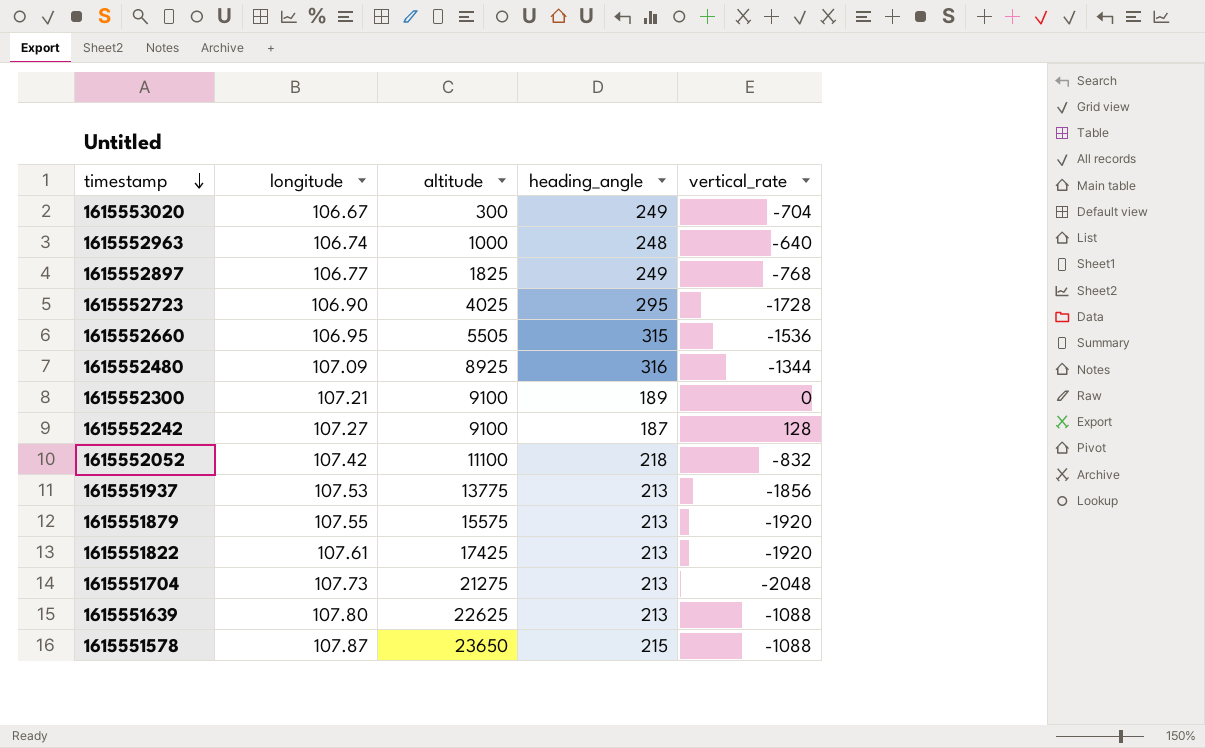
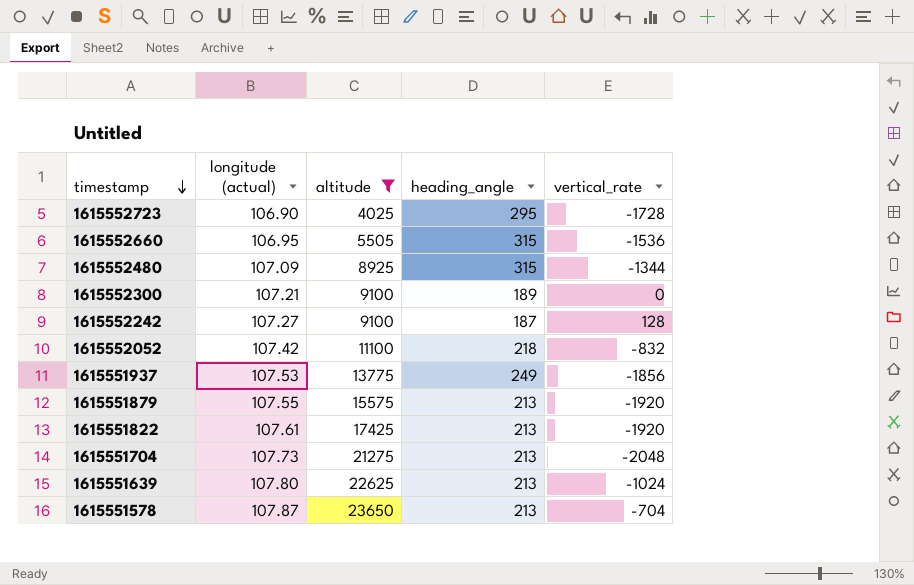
filter: none -> altitude >= 4025
column name: longitude -> longitude (actual)
1615552480 | heading_angle: 316 -> 315
1615551937 | heading_angle: 213 -> 249
1615551639 | vertical_rate: -1088 -> -1024
1615551578 | heading_angle: 215 -> 213
1615551578 | vertical_rate: -1088 -> -704

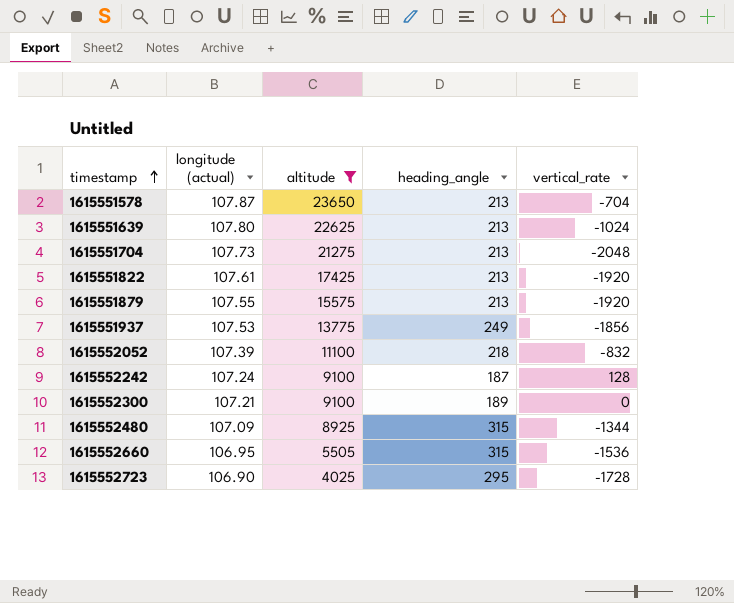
row order: timestamp descending -> timestamp ascending
1615552052 | longitude (actual): 107.42 -> 107.39
1615552242 | longitude (actual): 107.27 -> 107.24

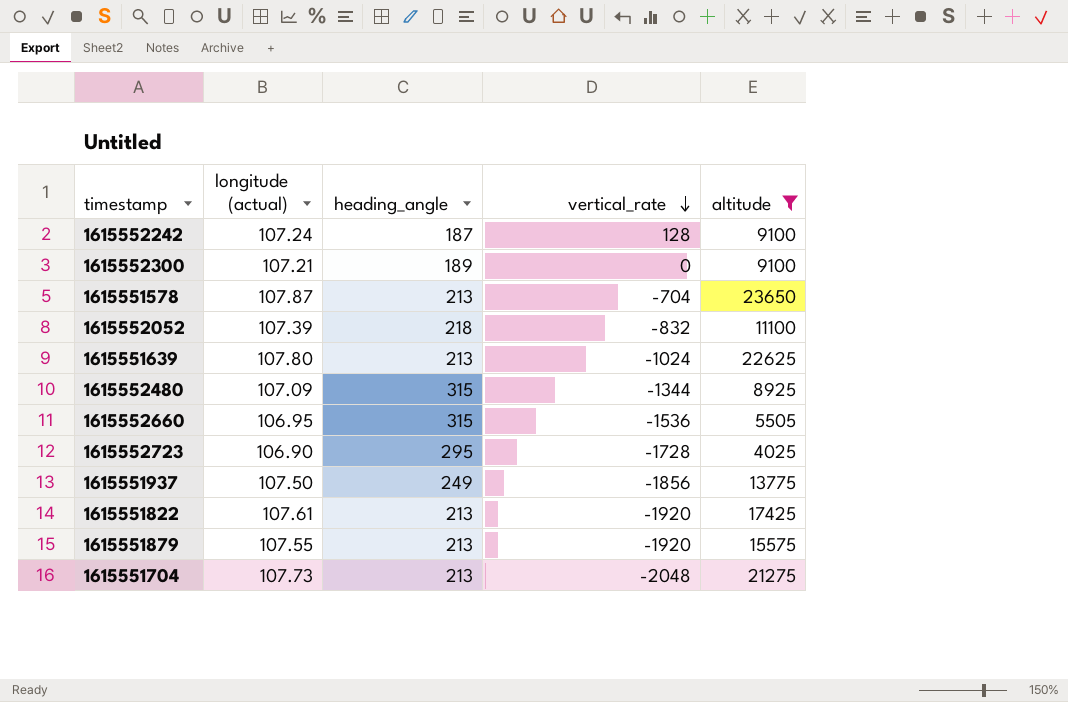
row order: timestamp ascending -> vertical_rate descending
column altitude | position: 3 -> 5
1615551937 | longitude (actual): 107.53 -> 107.50

